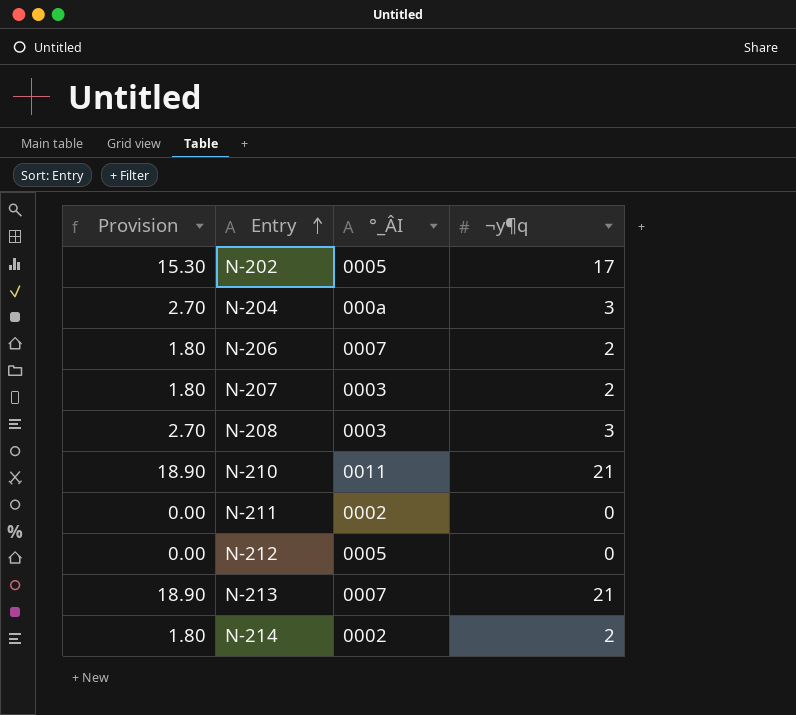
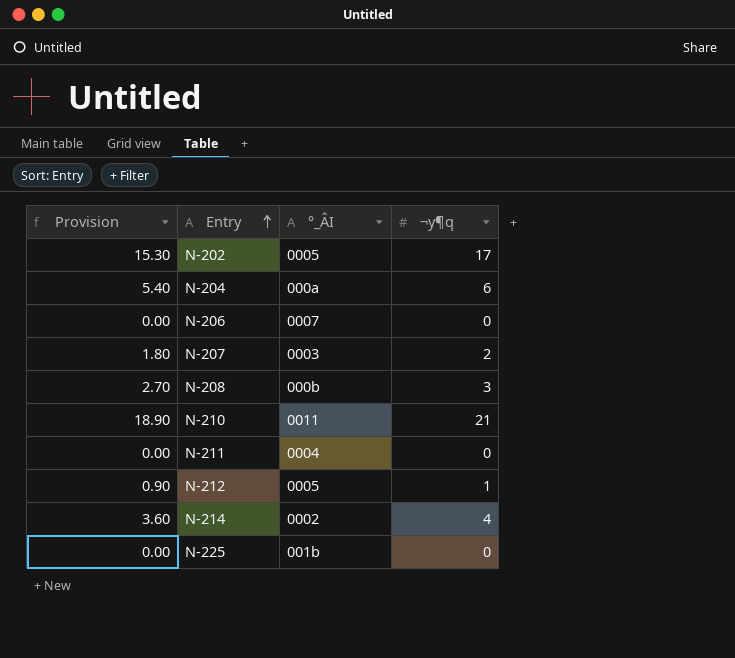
row N-213: 18.90 | 0007 | 21 -> none
N-204 | Provision: 2.70 -> 5.40
N-204 | ¬y¶q: 3 -> 6
N-206 | Provision: 1.80 -> 0.00
N-206 | ¬y¶q: 2 -> 0
N-208 | °_ÂI: 0003 -> 000b
N-211 | °_ÂI: 0002 -> 0004
N-212 | Provision: 0.00 -> 0.90
N-212 | ¬y¶q: 0 -> 1
N-214 | Provision: 1.80 -> 3.60
N-214 | ¬y¶q: 2 -> 4
row N-225: none -> 0.00 | 001b | 0

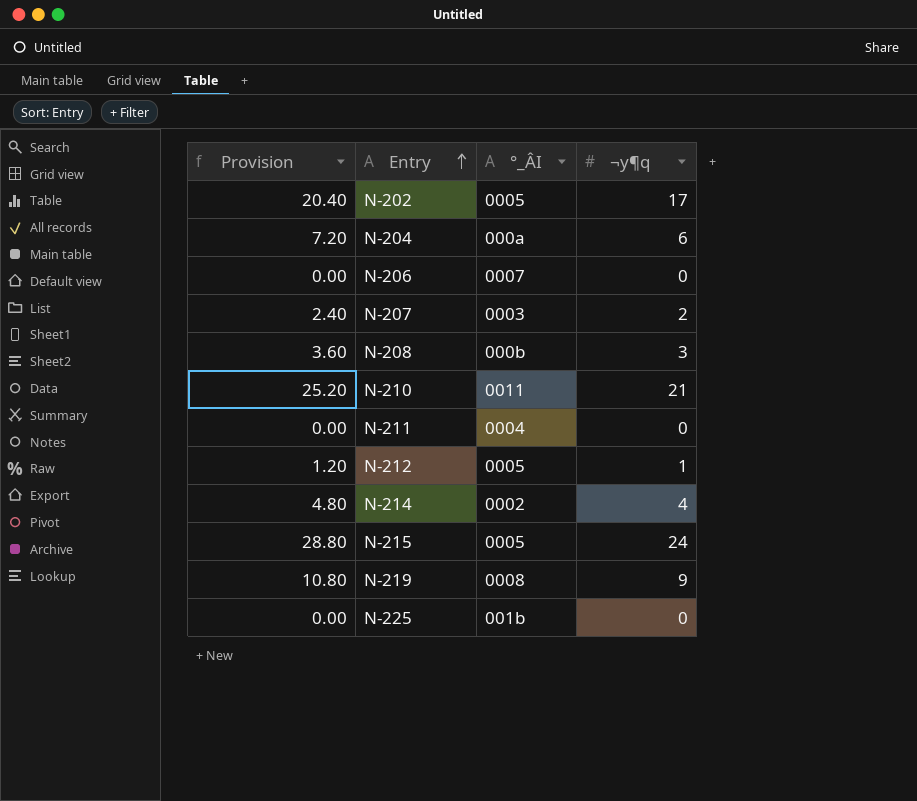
column Provision | formula: [¬y¶q] * 0.9 -> [¬y¶q] * 1.2
row N-215: none -> 28.80 | 0005 | 24
row N-219: none -> 10.80 | 0008 | 9

